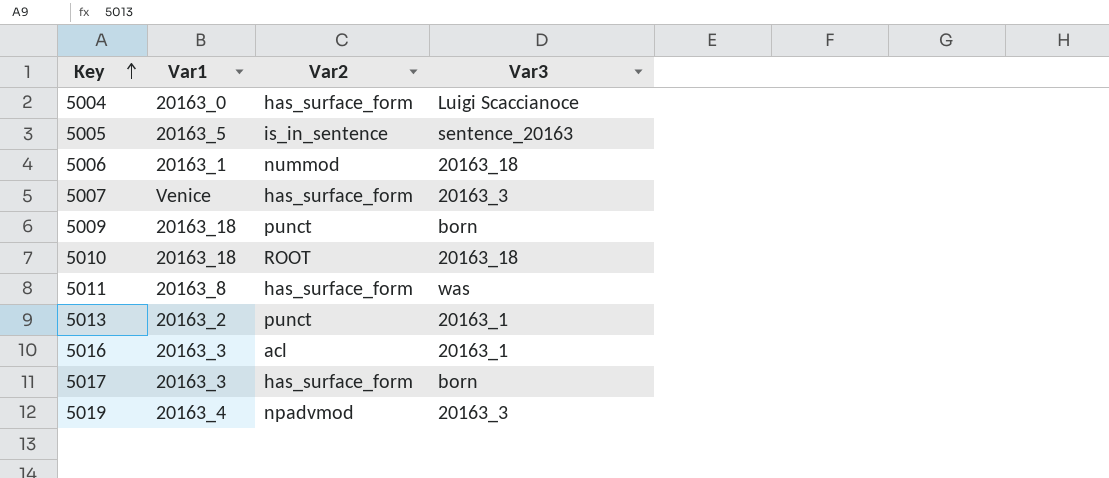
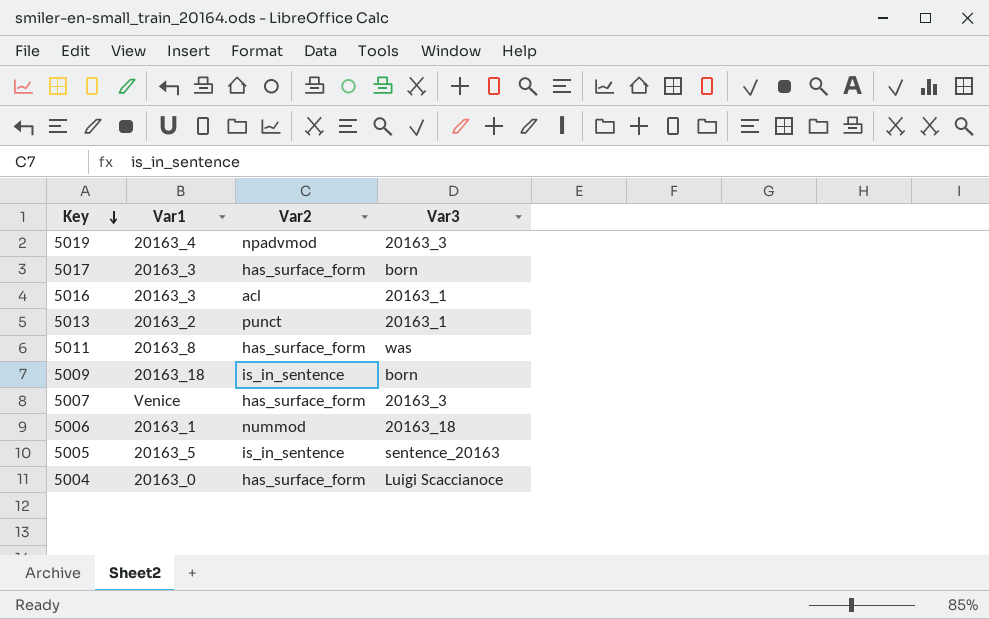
row order: Key ascending -> Key descending
row 5010: 20163_18 | ROOT | 20163_18 -> none
5009 | Var2: punct -> is_in_sentence

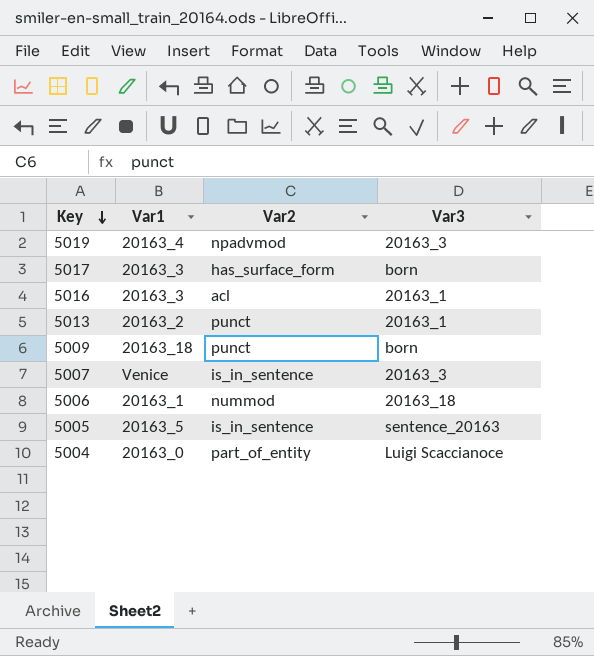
row 5011: 20163_8 | has_surface_form | was -> none
5009 | Var2: is_in_sentence -> punct
5007 | Var2: has_surface_form -> is_in_sentence
5004 | Var2: has_surface_form -> part_of_entity

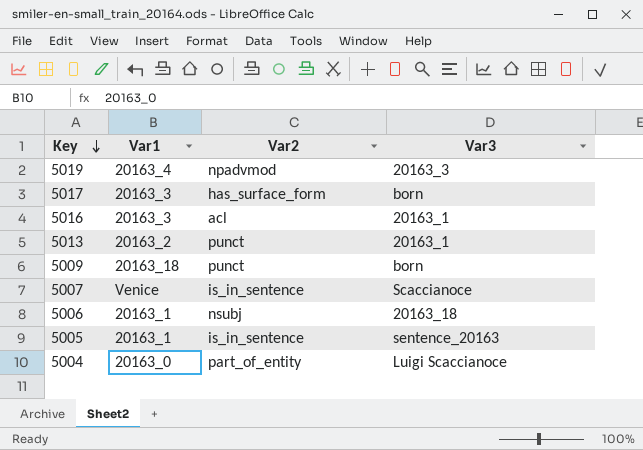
5007 | Var3: 20163_3 -> Scaccianoce
5006 | Var2: nummod -> nsubj
5005 | Var1: 20163_5 -> 20163_1

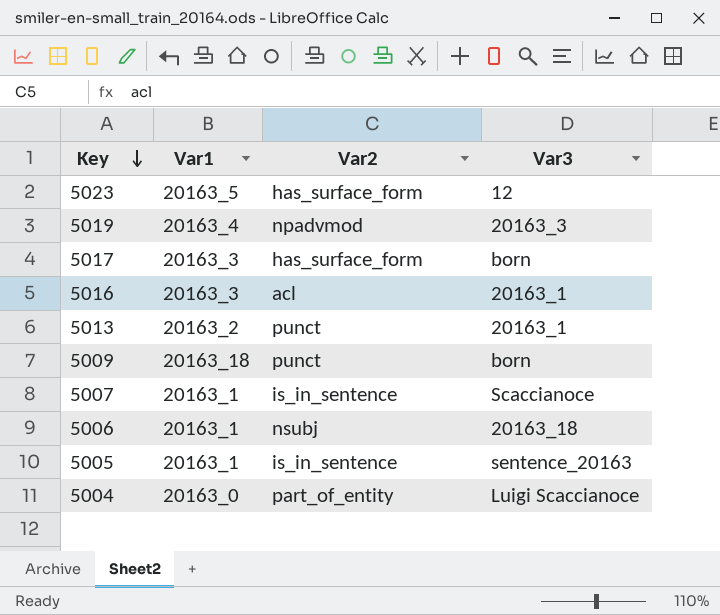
row 5023: none -> 20163_5 | has_surface_form | 12
5007 | Var1: Venice -> 20163_1

